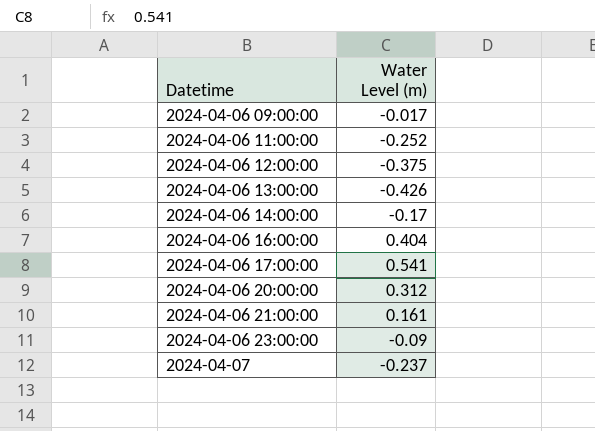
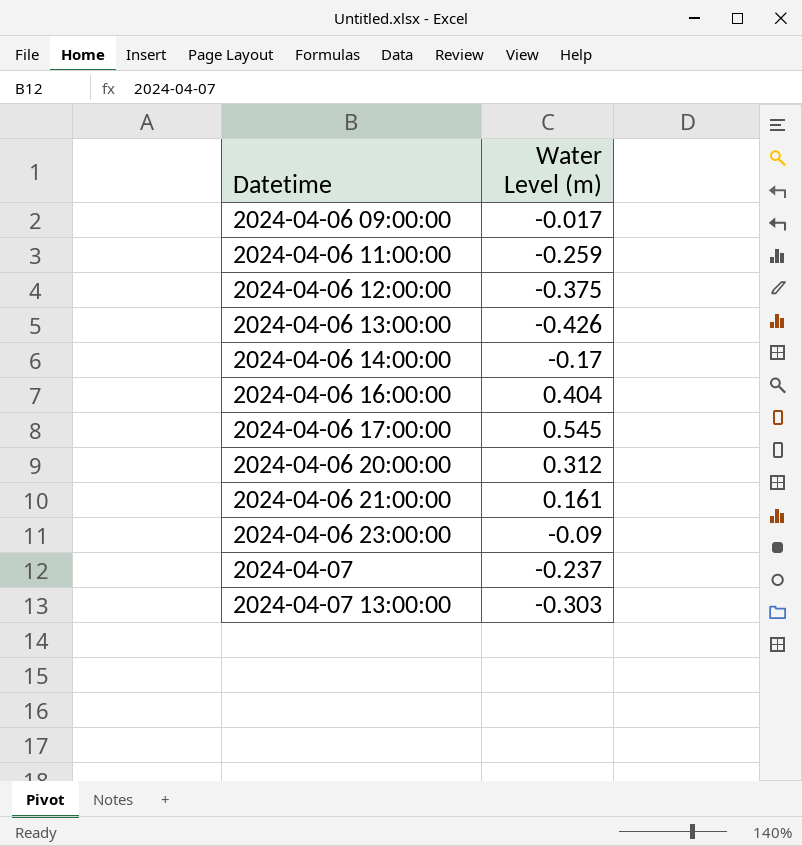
2024-04-06 11:00:00 | Water Level (m): -0.252 -> -0.259
2024-04-06 17:00:00 | Water Level (m): 0.541 -> 0.545
row 2024-04-07 13:00:00: none -> -0.303

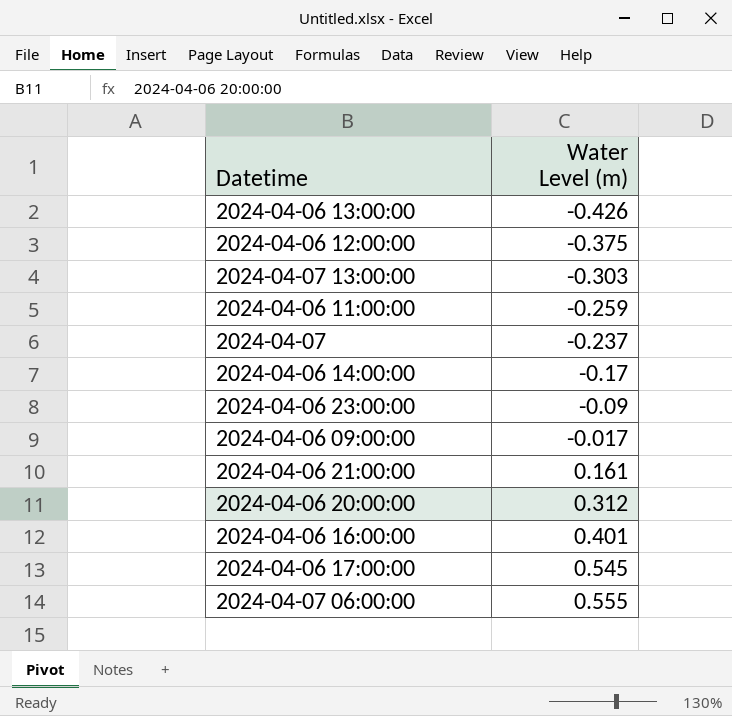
row order: Datetime ascending -> Water Level (m) ascending
2024-04-06 16:00:00 | Water Level (m): 0.404 -> 0.401
row 2024-04-07 06:00:00: none -> 0.555

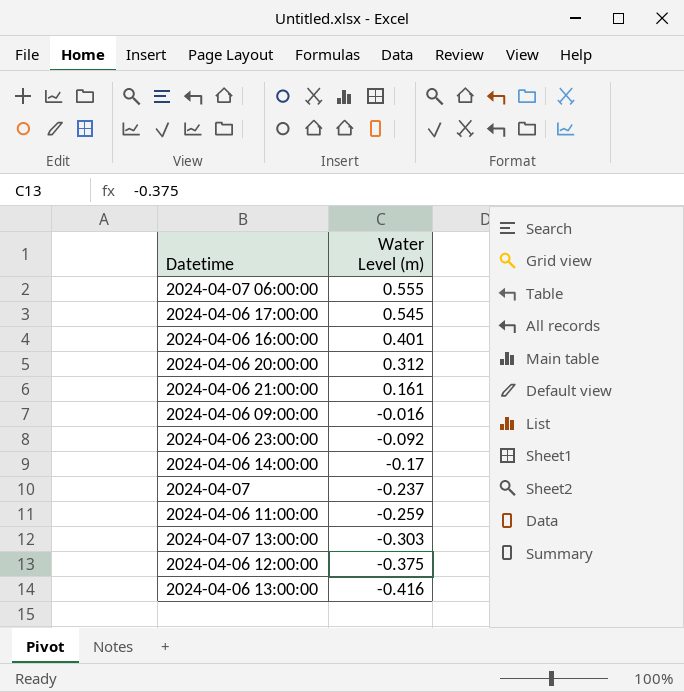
row order: Water Level (m) ascending -> Water Level (m) descending
2024-04-06 09:00:00 | Water Level (m): -0.017 -> -0.016
2024-04-06 23:00:00 | Water Level (m): -0.09 -> -0.092
2024-04-06 13:00:00 | Water Level (m): -0.426 -> -0.416

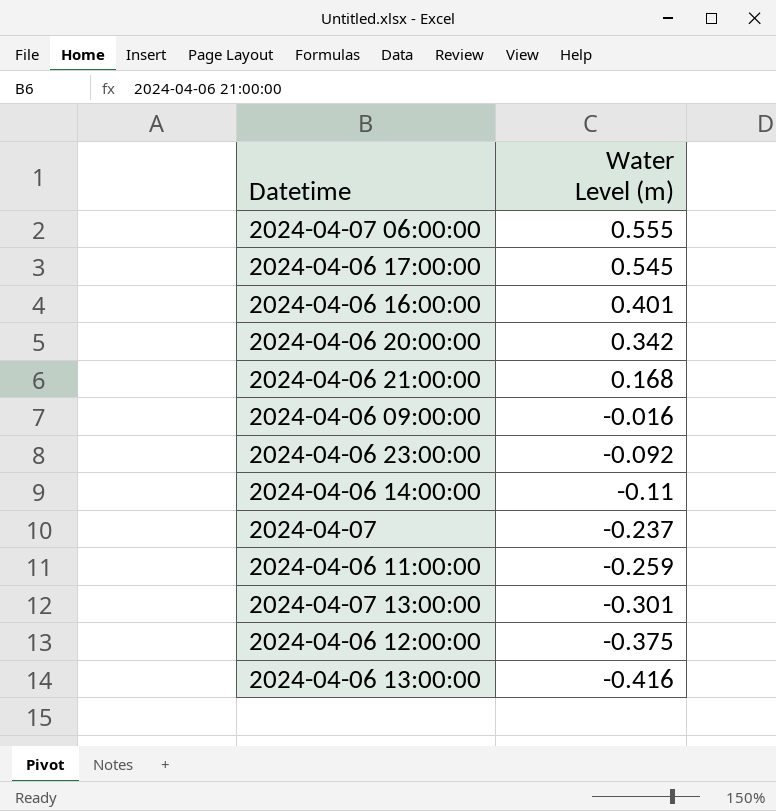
2024-04-06 20:00:00 | Water Level (m): 0.312 -> 0.342
2024-04-06 21:00:00 | Water Level (m): 0.161 -> 0.168
2024-04-06 14:00:00 | Water Level (m): -0.17 -> -0.11
2024-04-07 13:00:00 | Water Level (m): -0.303 -> -0.301

